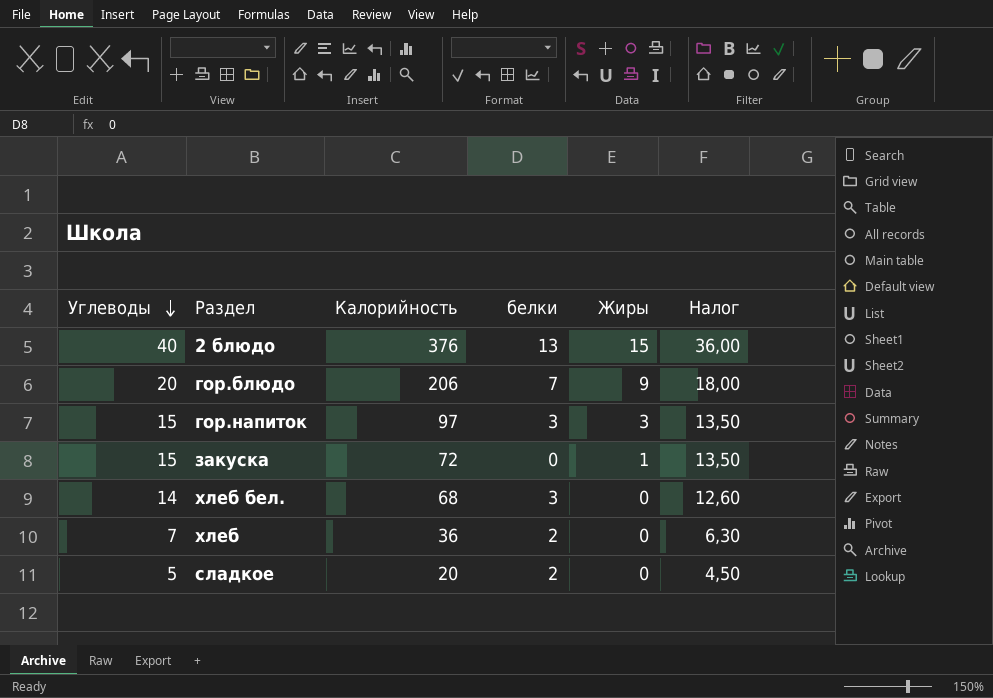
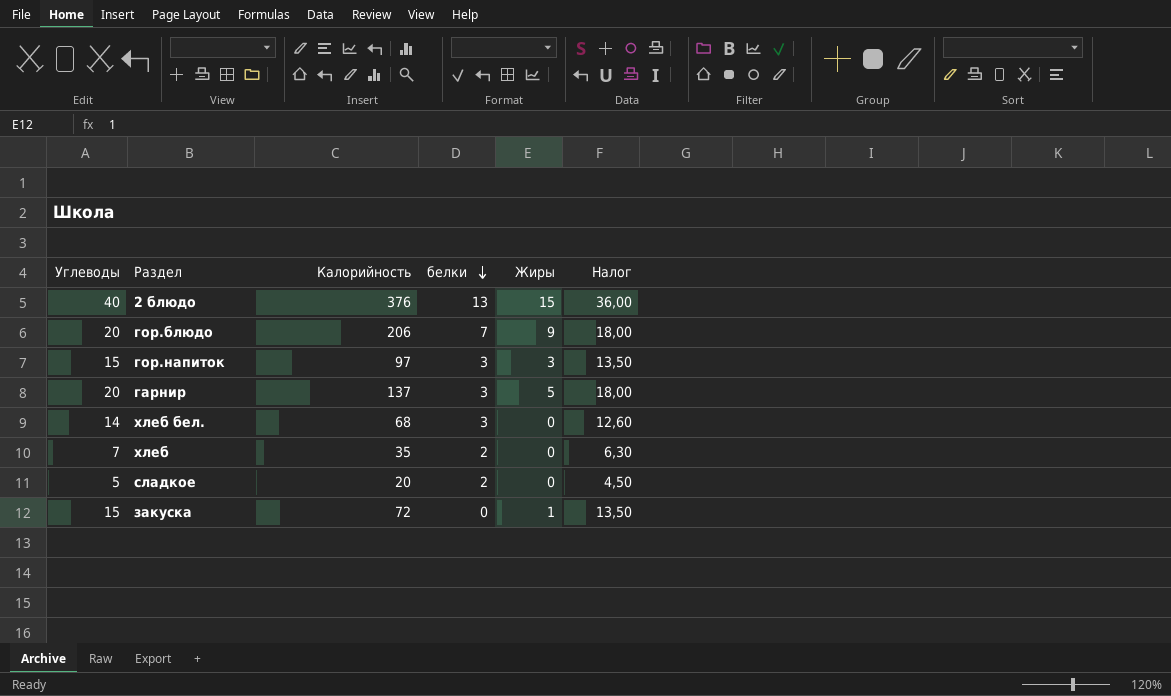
row order: Углеводы descending -> белки descending
row гарнир: none -> 20 | 137 | 3 | 5 | 18,00
хлеб | Калорийность: 36 -> 35

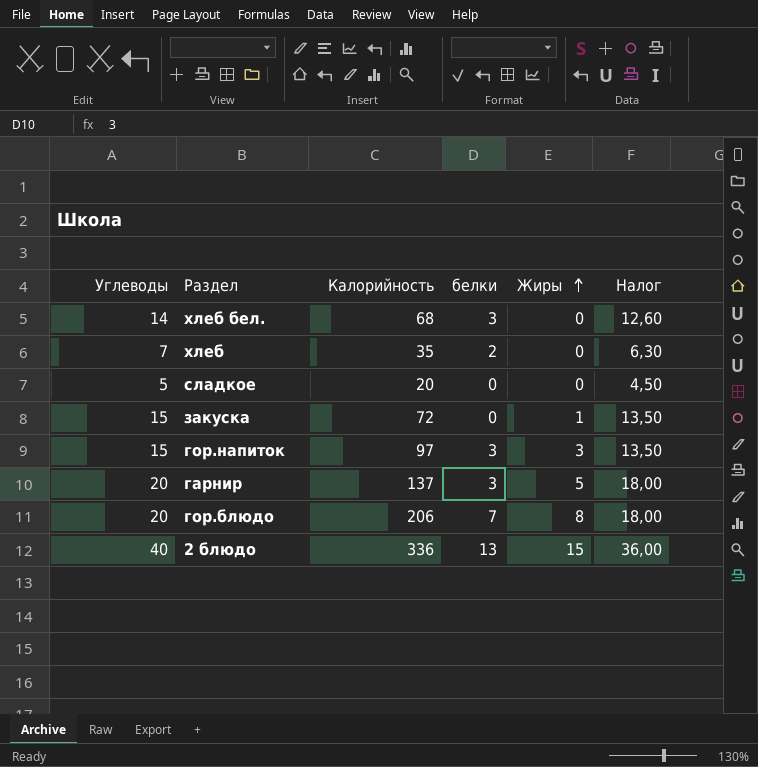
row order: белки descending -> Жиры ascending
сладкое | белки: 2 -> 0
гор.блюдо | Жиры: 9 -> 8
2 блюдо | Калорийность: 376 -> 336

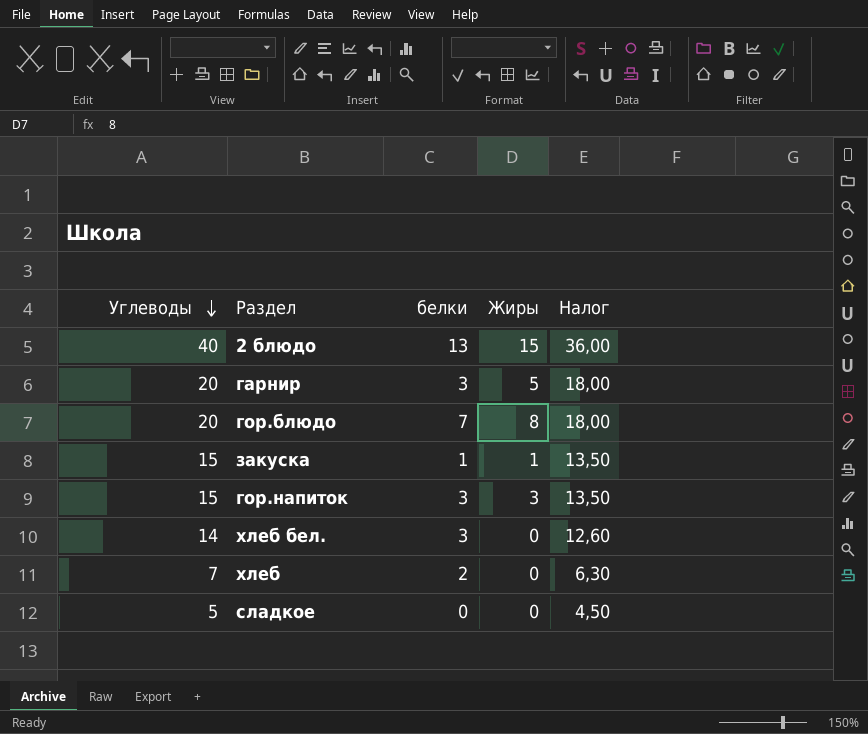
row order: Жиры ascending -> Углеводы descending
column Калорийность | position: 3 -> none
закуска | белки: 0 -> 1

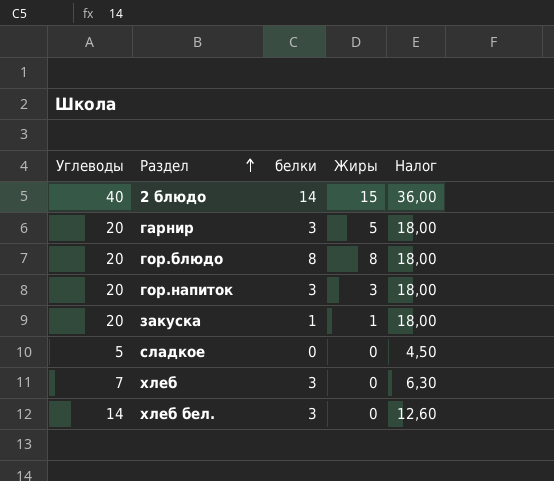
row order: Углеводы descending -> Раздел ascending
2 блюдо | белки: 13 -> 14
гор.блюдо | белки: 7 -> 8
гор.напиток | Углеводы: 15 -> 20
гор.напиток | Налог: 13,50 -> 18,00
закуска | Углеводы: 15 -> 20
закуска | Налог: 13,50 -> 18,00
хлеб | белки: 2 -> 3

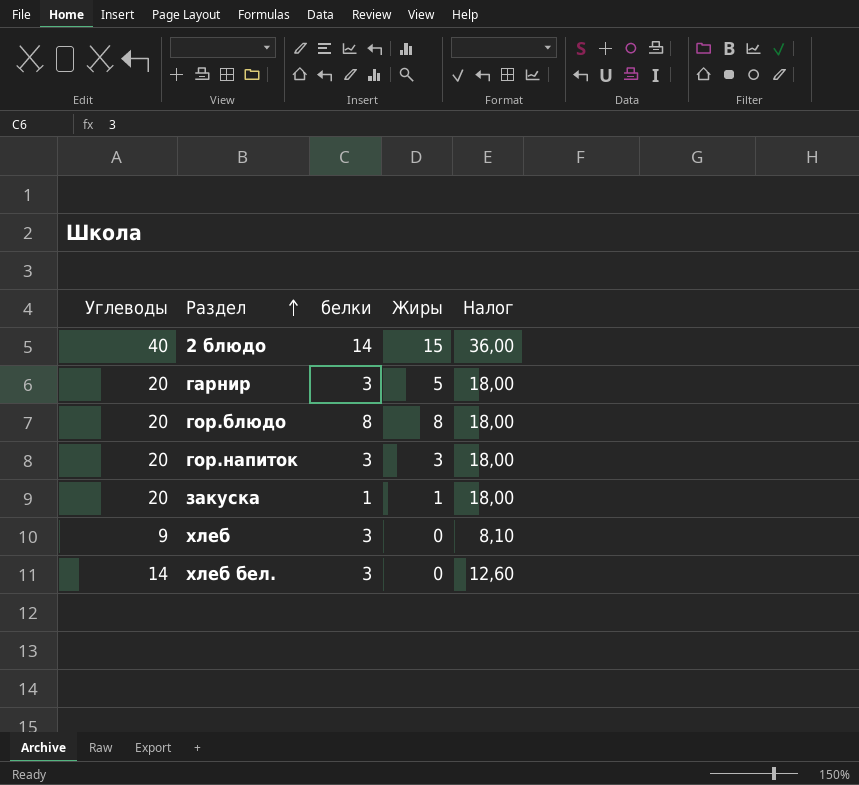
row сладкое: 5 | 0 | 0 | 4,50 -> none
хлеб | Углеводы: 7 -> 9
хлеб | Налог: 6,30 -> 8,10

